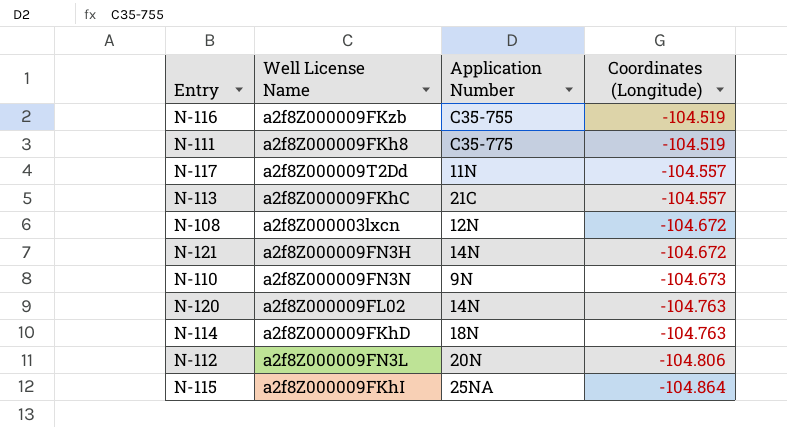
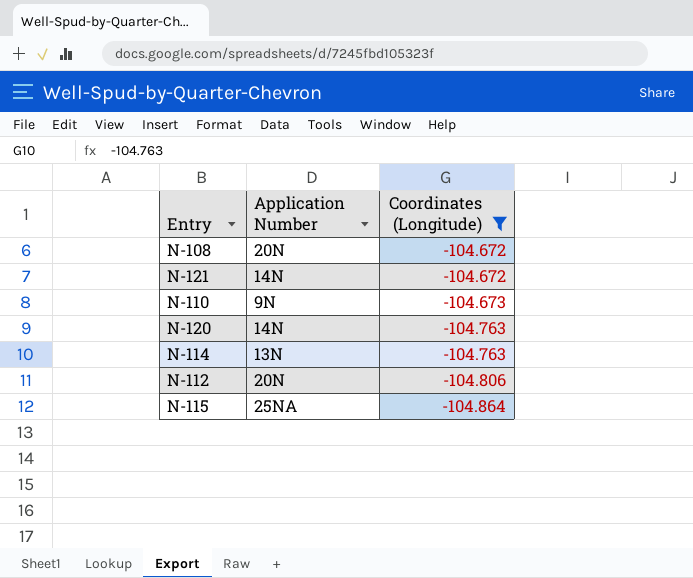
filter: none -> Coordinates (Longitude) <= -104.672
column Well License Name | position: 2 -> none
N-108 | Application Number: 12N -> 20N
N-114 | Application Number: 18N -> 13N

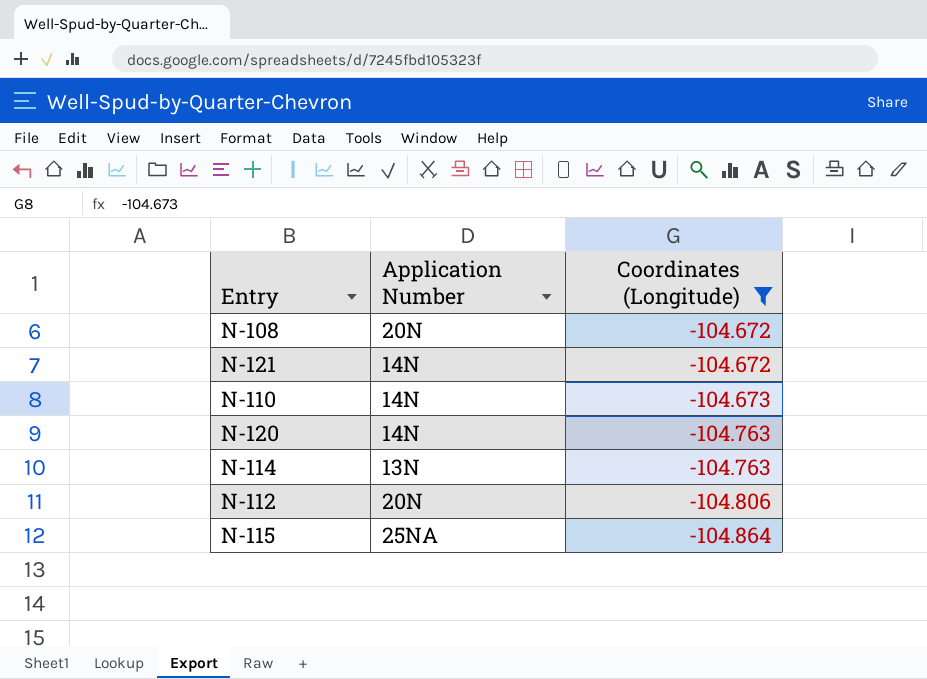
N-110 | Application Number: 9N -> 14N

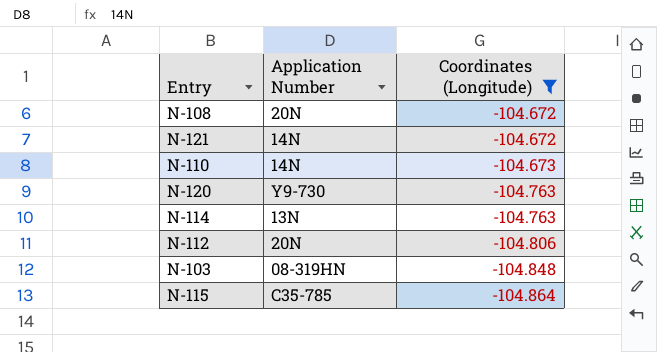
N-120 | Application Number: 14N -> Y9-730
row N-103: none -> 08-319HN | -104.848
N-115 | Application Number: 25NA -> C35-785

